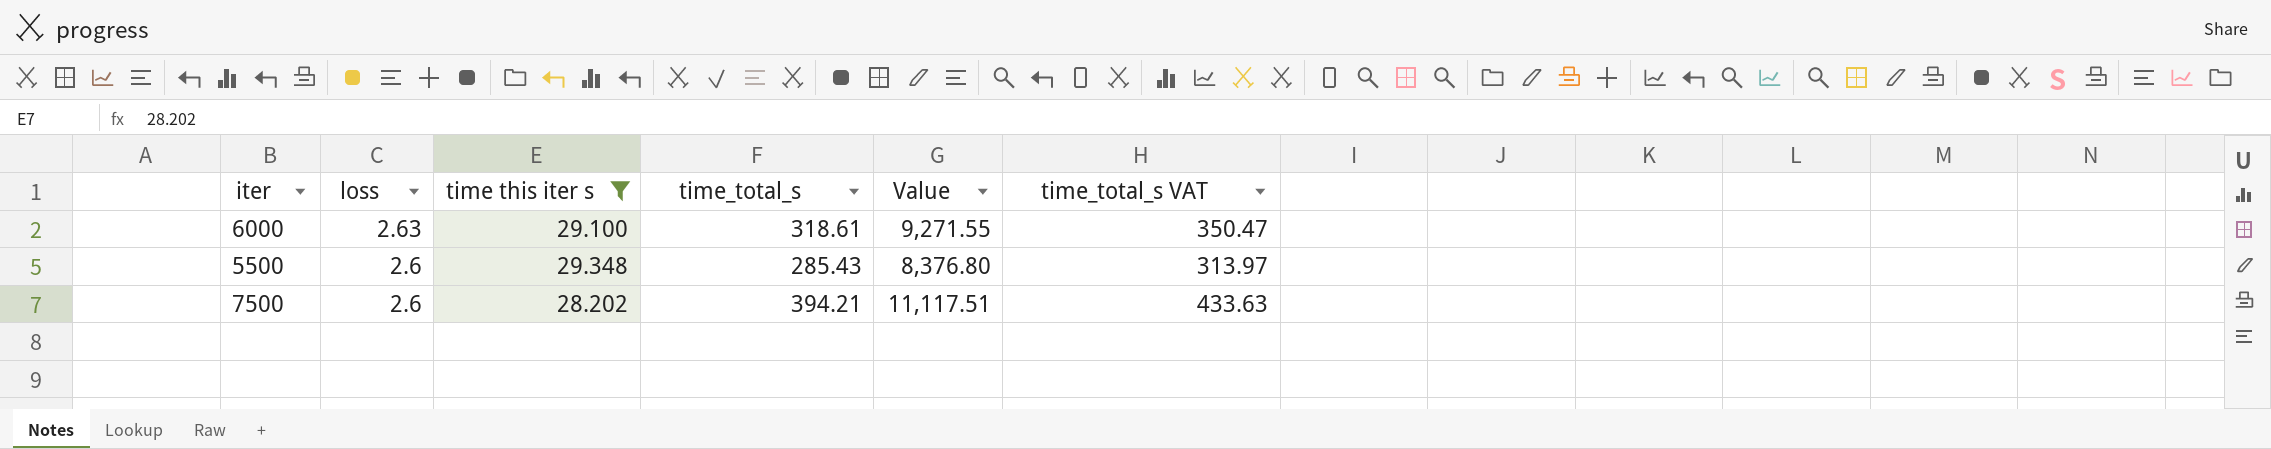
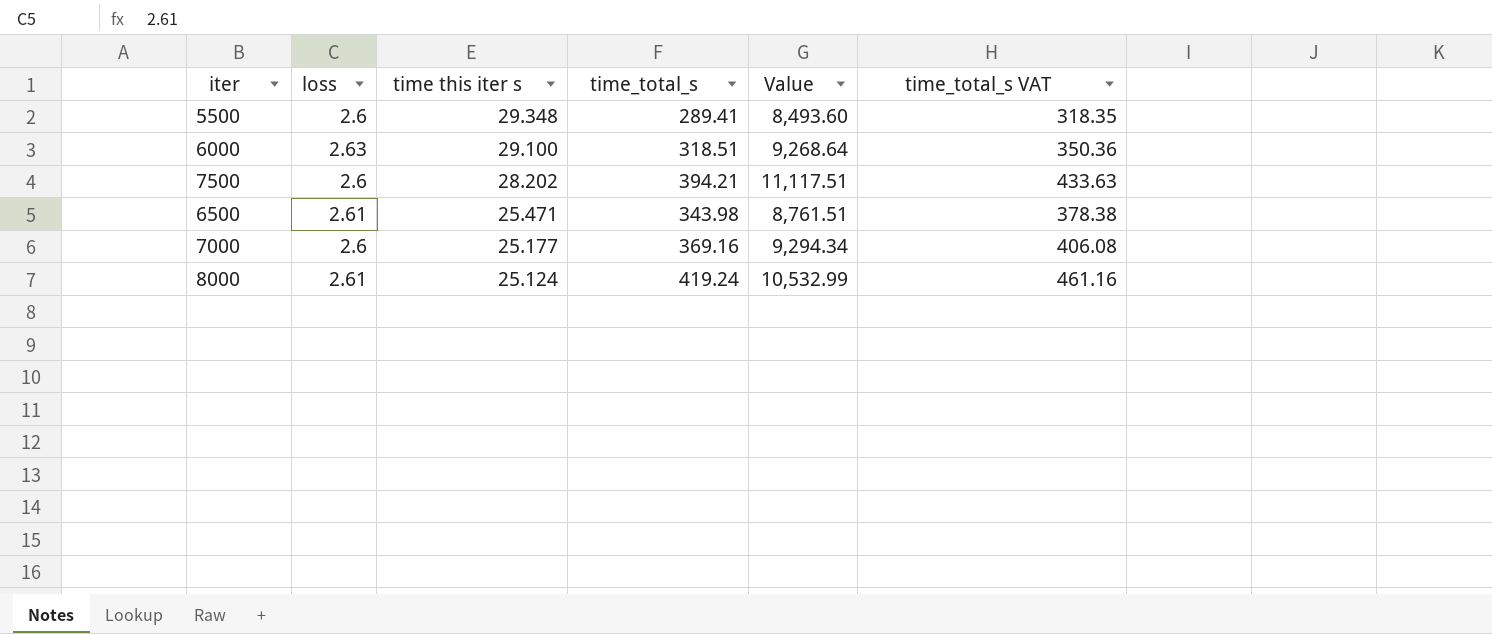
filter: time this iter s >= 28.202 -> none
row order: loss descending -> time this iter s descending
5500 | time_total_s: 285.43 -> 289.41
5500 | Value: 8,376.80 -> 8,493.60
5500 | time_total_s VAT: 313.97 -> 318.35
6000 | time_total_s: 318.61 -> 318.51
6000 | Value: 9,271.55 -> 9,268.64
6000 | time_total_s VAT: 350.47 -> 350.36

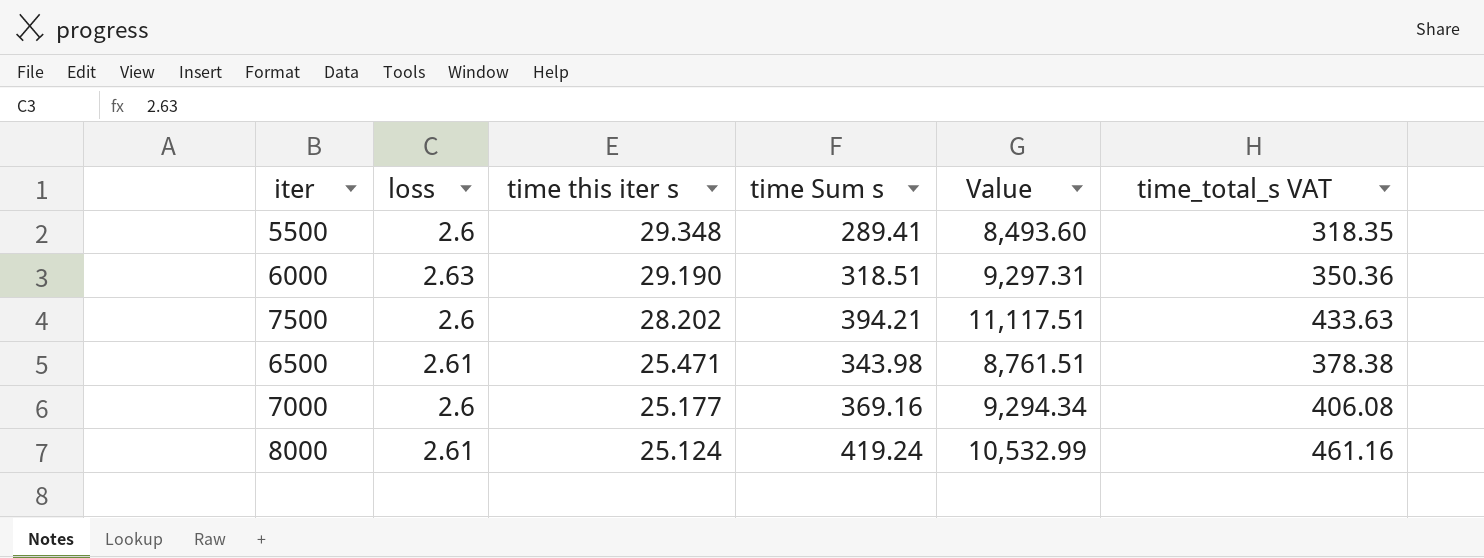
column name: time_total_s -> time Sum s
6000 | time this iter s: 29.100 -> 29.190
6000 | Value: 9,268.64 -> 9,297.31

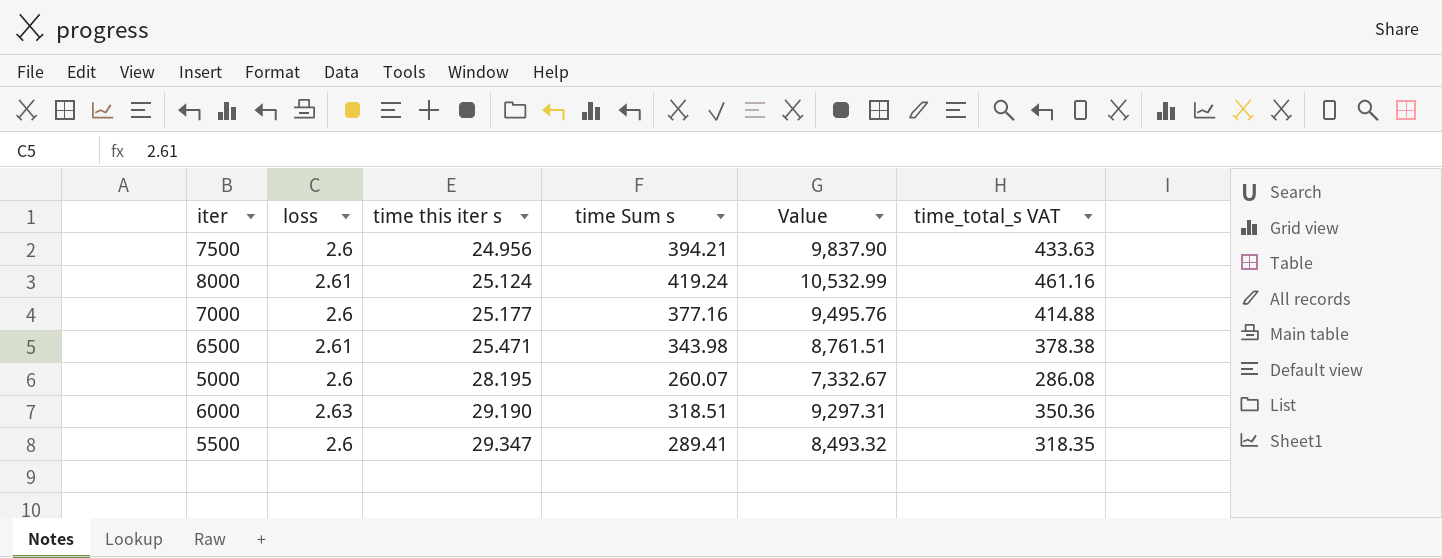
row order: time this iter s descending -> time this iter s ascending
7500 | time this iter s: 28.202 -> 24.956
7500 | Value: 11,117.51 -> 9,837.90
7000 | time Sum s: 369.16 -> 377.16
7000 | Value: 9,294.34 -> 9,495.76
7000 | time_total_s VAT: 406.08 -> 414.88
row 5000: none -> 2.6 | 28.195 | 260.07 | 7,332.67 | 286.08
5500 | time this iter s: 29.348 -> 29.347
5500 | Value: 8,493.60 -> 8,493.32

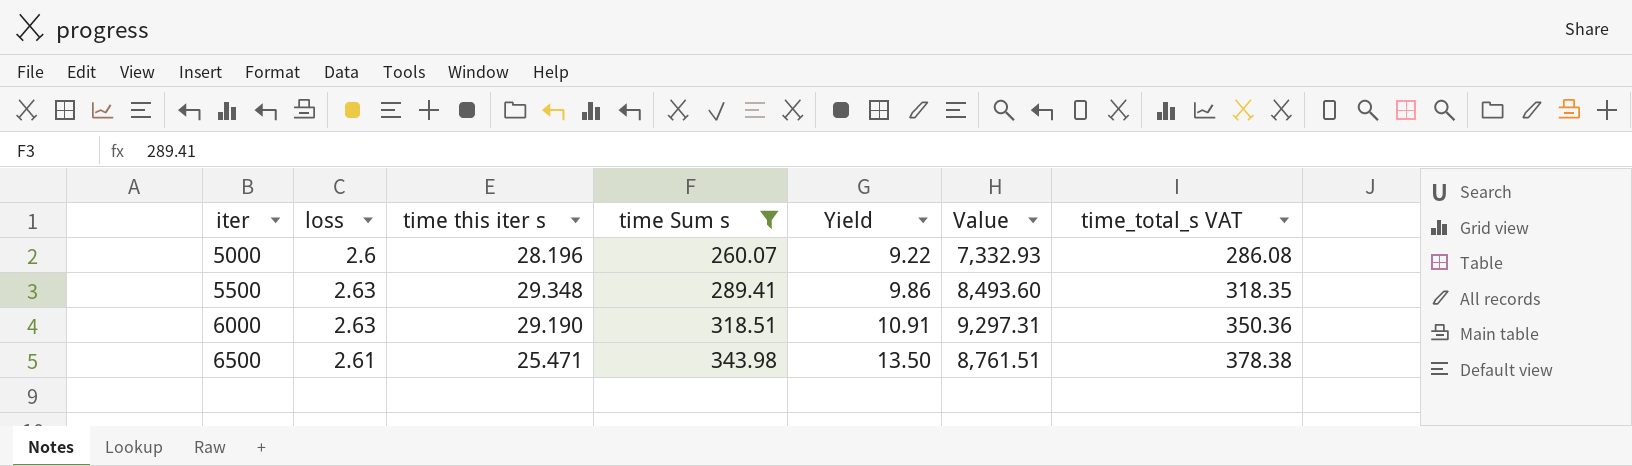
filter: none -> time Sum s <= 343.98
row order: time this iter s ascending -> iter ascending
column Yield | formula: none -> [time Sum s] / [time this iter s]
5000 | time this iter s: 28.195 -> 28.196
5000 | Value: 7,332.67 -> 7,332.93
5500 | loss: 2.6 -> 2.63
5500 | time this iter s: 29.347 -> 29.348
5500 | Value: 8,493.32 -> 8,493.60

